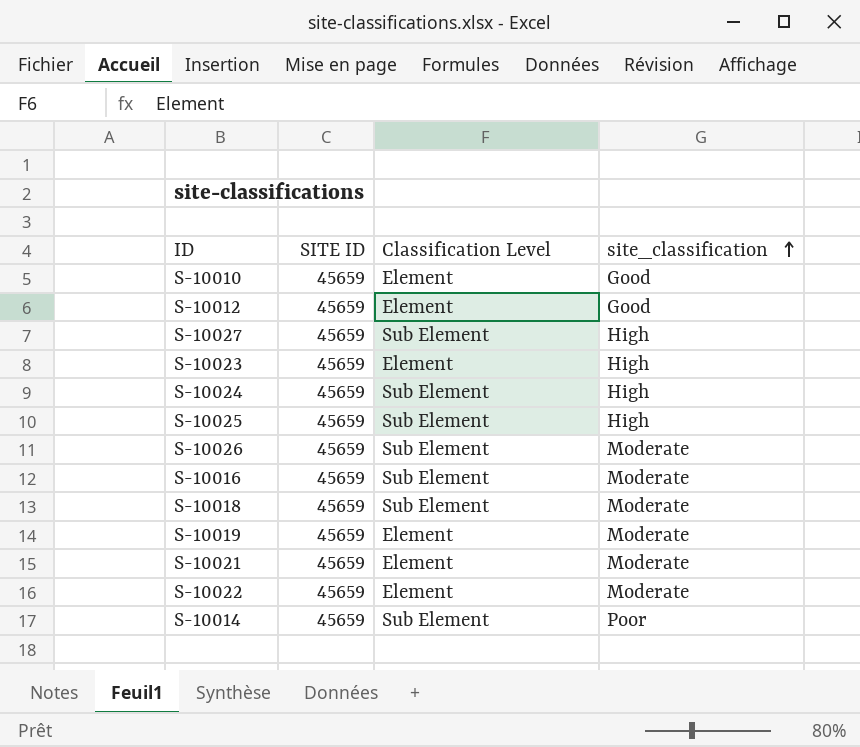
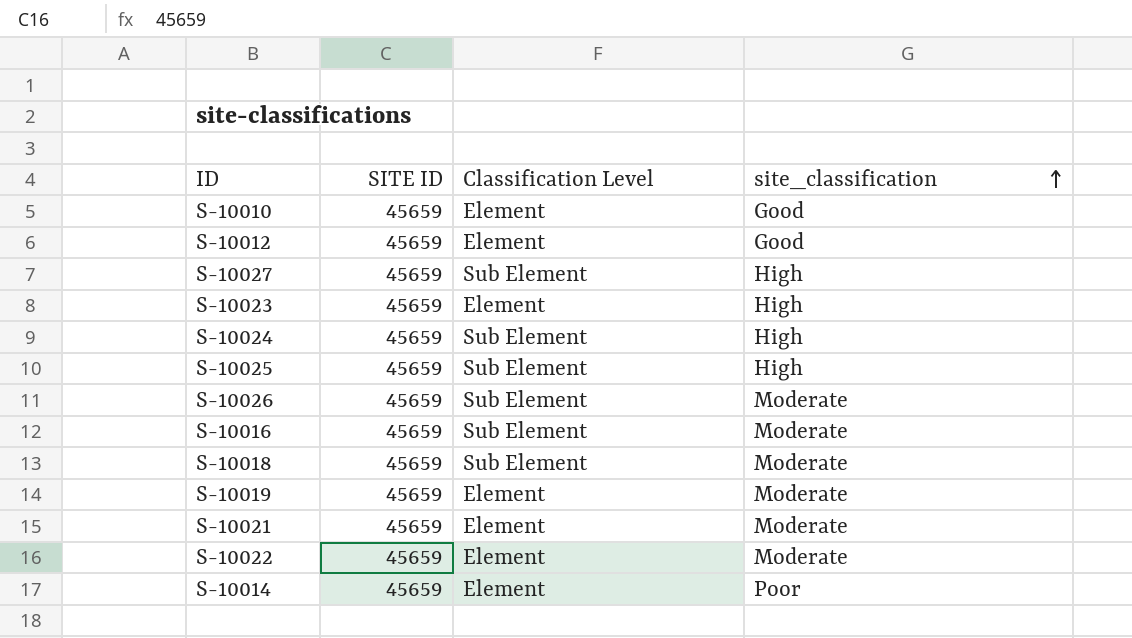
S-10014 | Classification Level: Sub Element -> Element

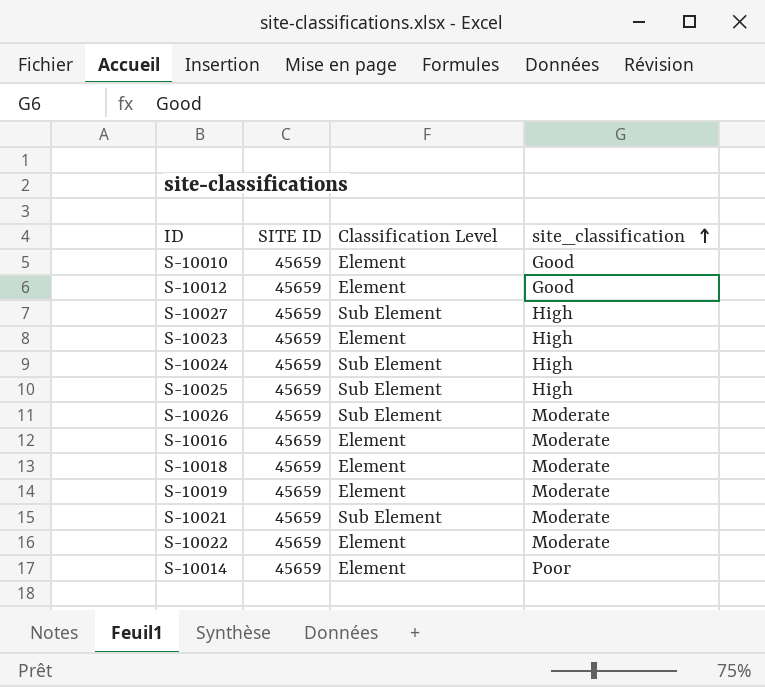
S-10016 | Classification Level: Sub Element -> Element
S-10018 | Classification Level: Sub Element -> Element
S-10021 | Classification Level: Element -> Sub Element

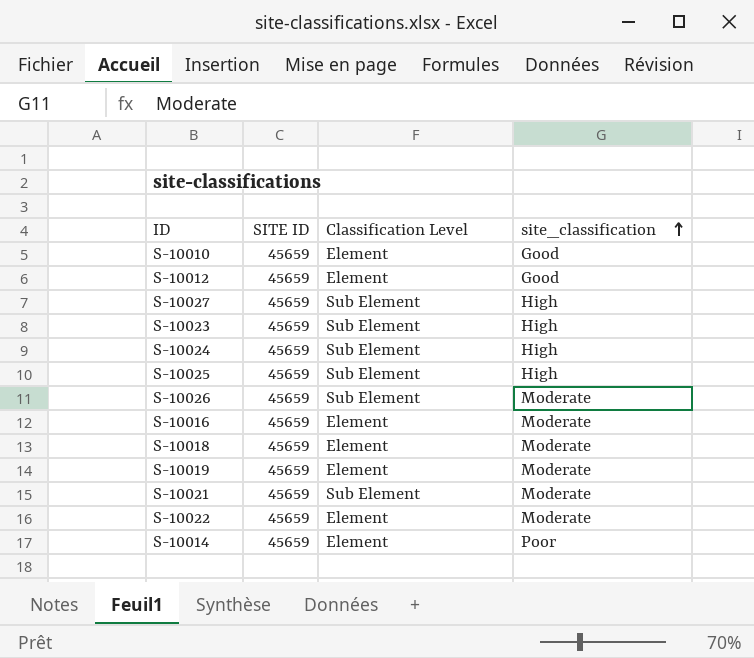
S-10023 | Classification Level: Element -> Sub Element

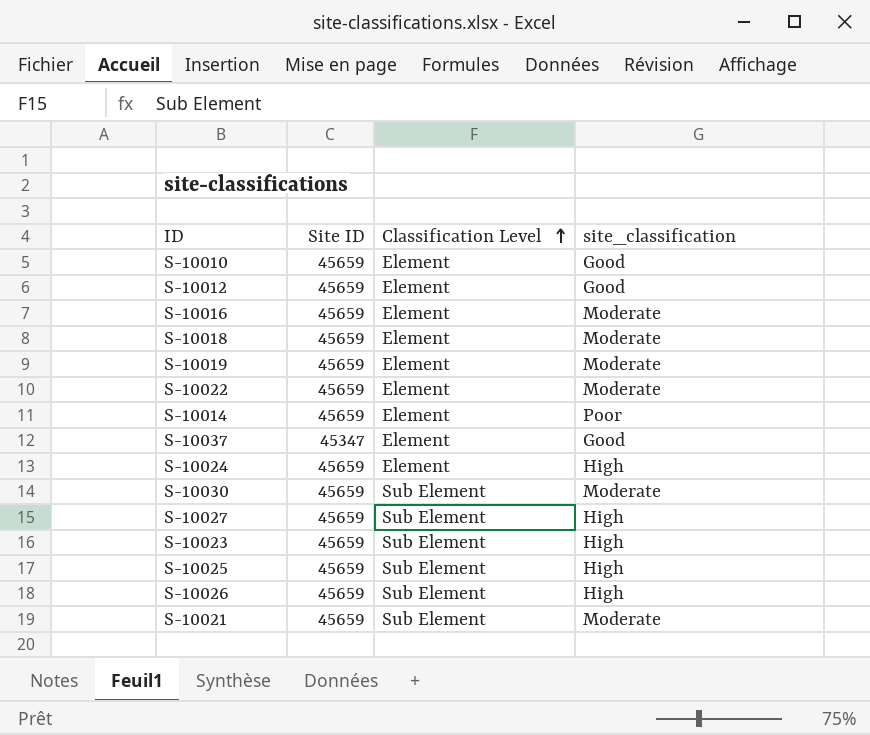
row order: site_classification ascending -> Classification Level ascending
column name: SITE ID -> Site ID
row S-10037: none -> 45347 | Element | Good
S-10024 | Classification Level: Sub Element -> Element
row S-10030: none -> 45659 | Sub Element | Moderate
S-10026 | site_classification: Moderate -> High

